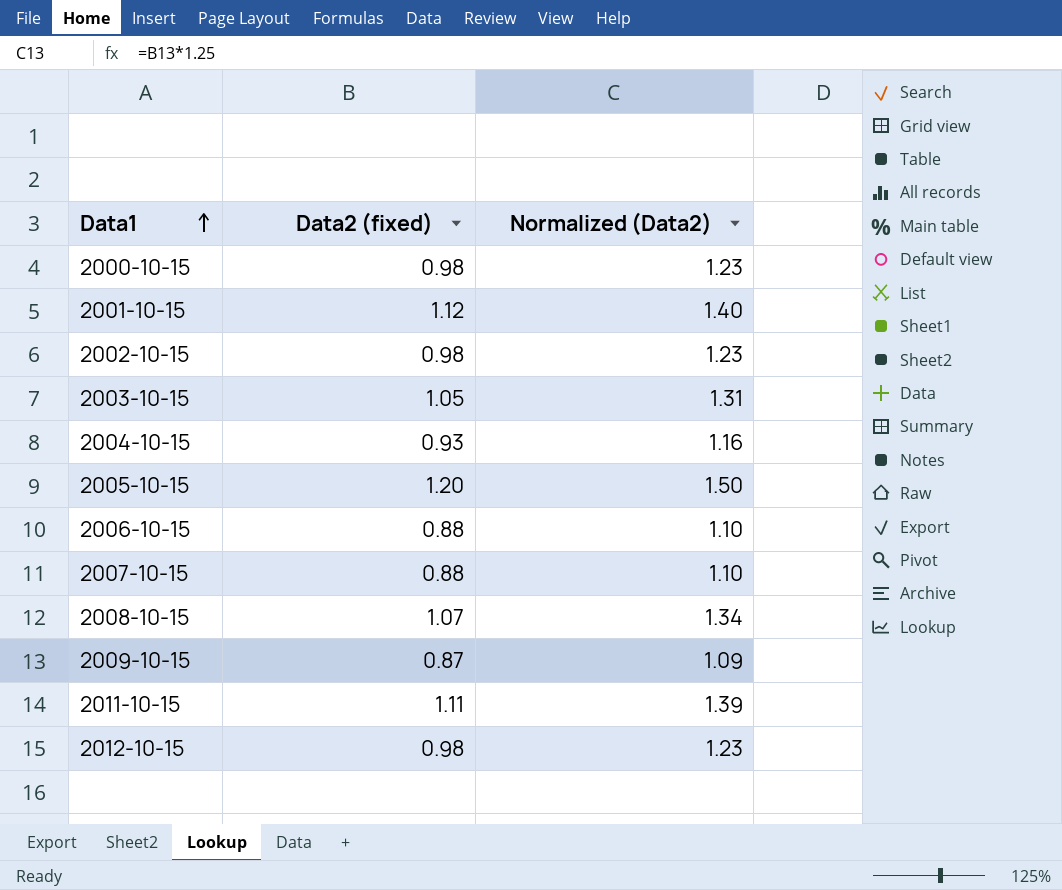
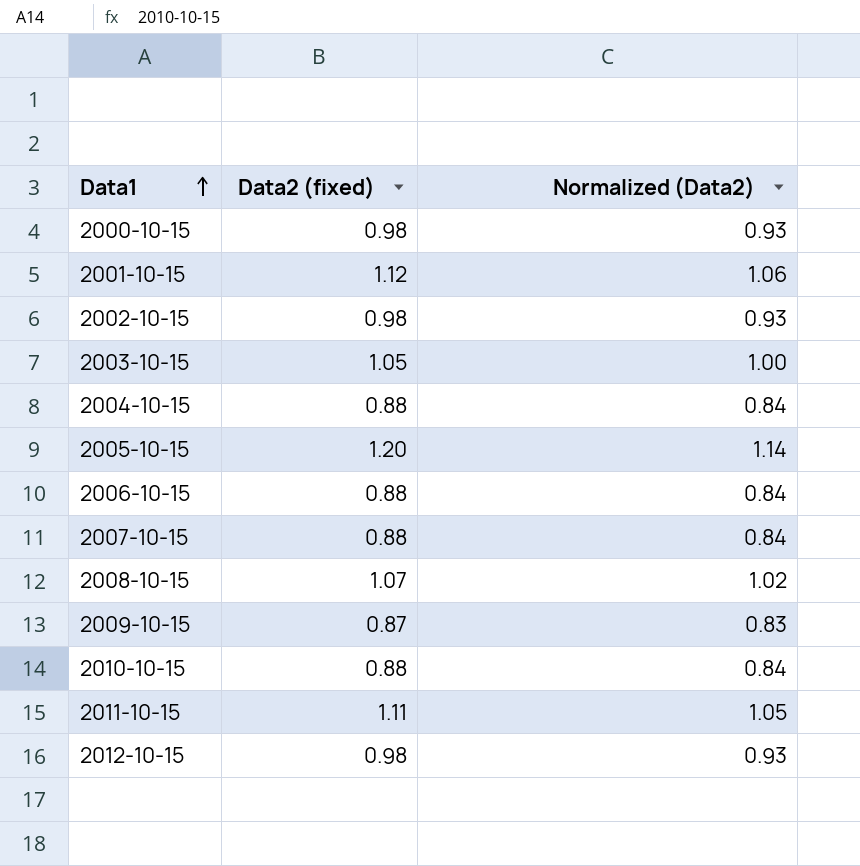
column Normalized (Data2) | formula: [Data2 (fixed)] * 1.25 -> [Data2 (fixed)] * 0.95
2004-10-15 | Data2 (fixed): 0.93 -> 0.88
row 2010-10-15: none -> 0.88 | 0.84

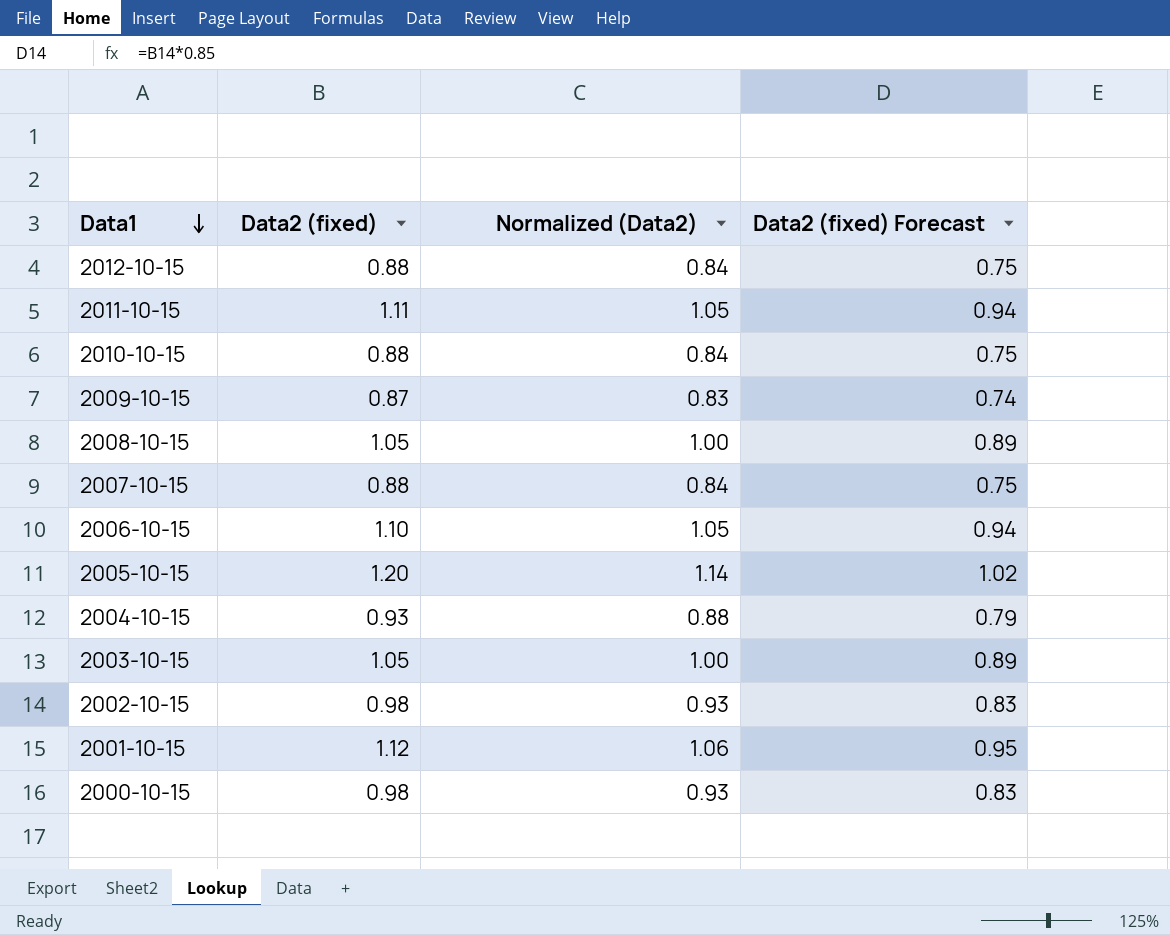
row order: Data1 ascending -> Data1 descending
column Data2 (fixed) Forecast | formula: none -> [Data2 (fixed)] * 0.85
2012-10-15 | Data2 (fixed): 0.98 -> 0.88
2012-10-15 | Normalized (Data2): 0.93 -> 0.84
2008-10-15 | Data2 (fixed): 1.07 -> 1.05
2008-10-15 | Normalized (Data2): 1.02 -> 1.00
2006-10-15 | Data2 (fixed): 0.88 -> 1.10
2006-10-15 | Normalized (Data2): 0.84 -> 1.05
2004-10-15 | Data2 (fixed): 0.88 -> 0.93
2004-10-15 | Normalized (Data2): 0.84 -> 0.88

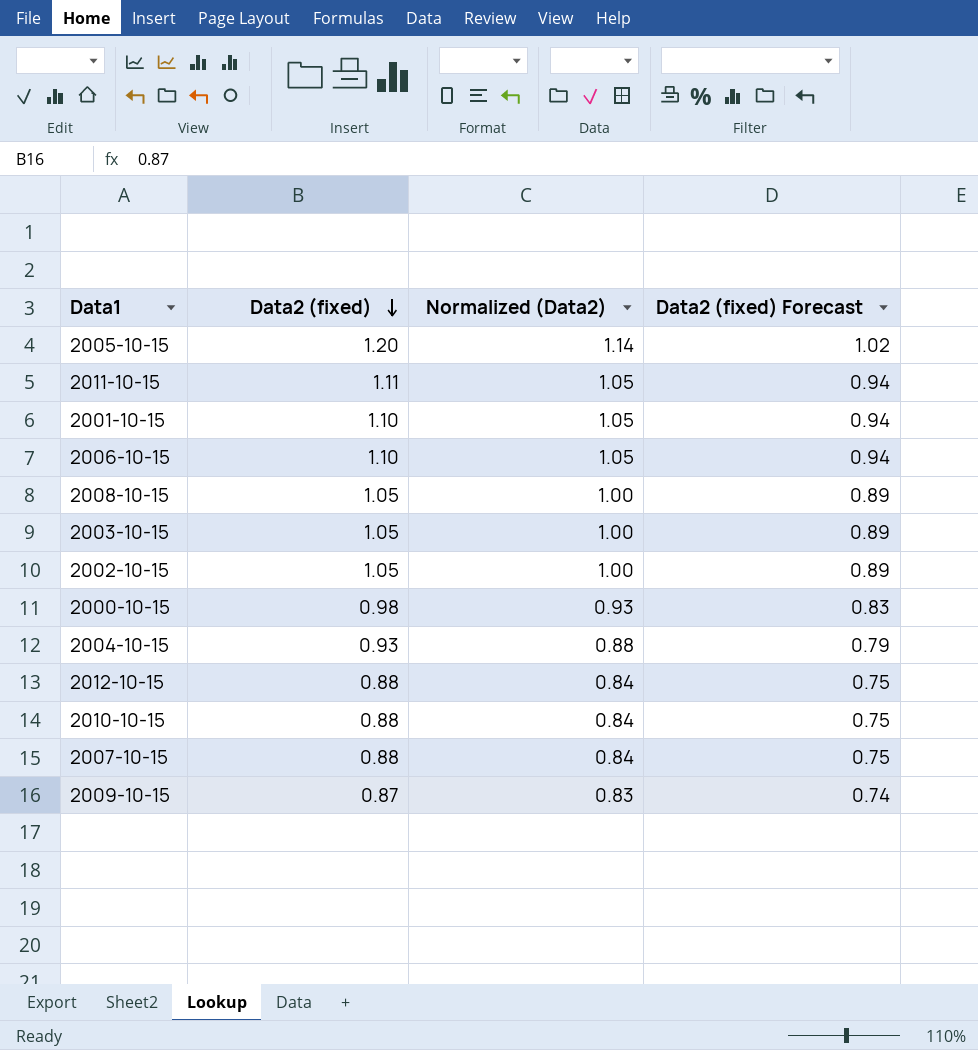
row order: Data1 descending -> Data2 (fixed) descending
2001-10-15 | Data2 (fixed): 1.12 -> 1.10
2001-10-15 | Normalized (Data2): 1.06 -> 1.05
2001-10-15 | Data2 (fixed) Forecast: 0.95 -> 0.94
2002-10-15 | Data2 (fixed): 0.98 -> 1.05
2002-10-15 | Normalized (Data2): 0.93 -> 1.00
2002-10-15 | Data2 (fixed) Forecast: 0.83 -> 0.89

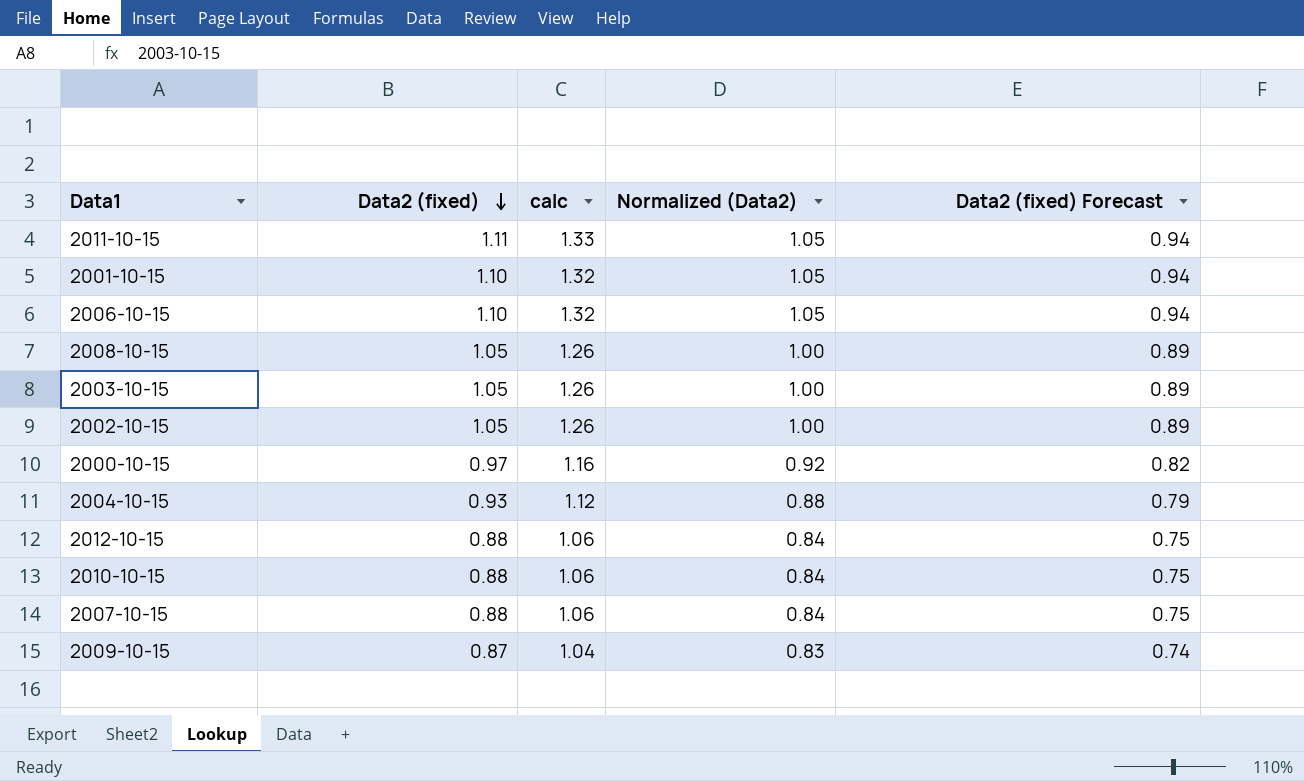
column calc | formula: none -> [Data2 (fixed)] * 1.2
row 2005-10-15: 1.20 | 1.14 | 1.02 -> none
2000-10-15 | Data2 (fixed): 0.98 -> 0.97
2000-10-15 | Normalized (Data2): 0.93 -> 0.92
2000-10-15 | Data2 (fixed) Forecast: 0.83 -> 0.82

